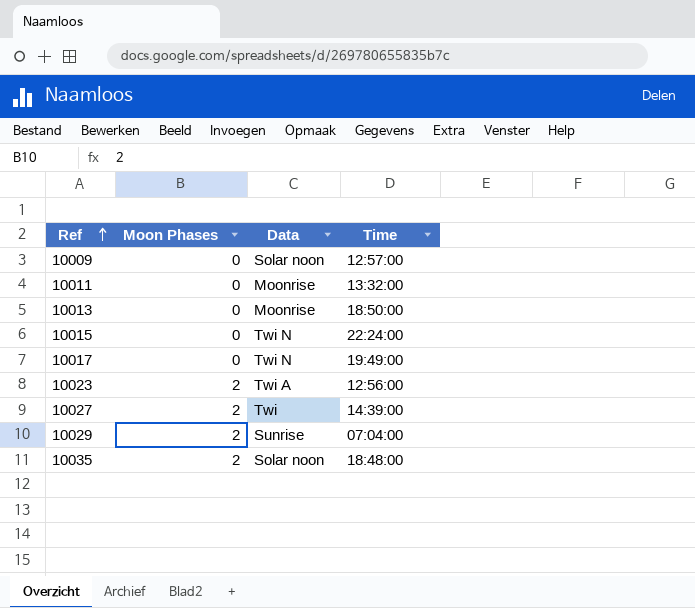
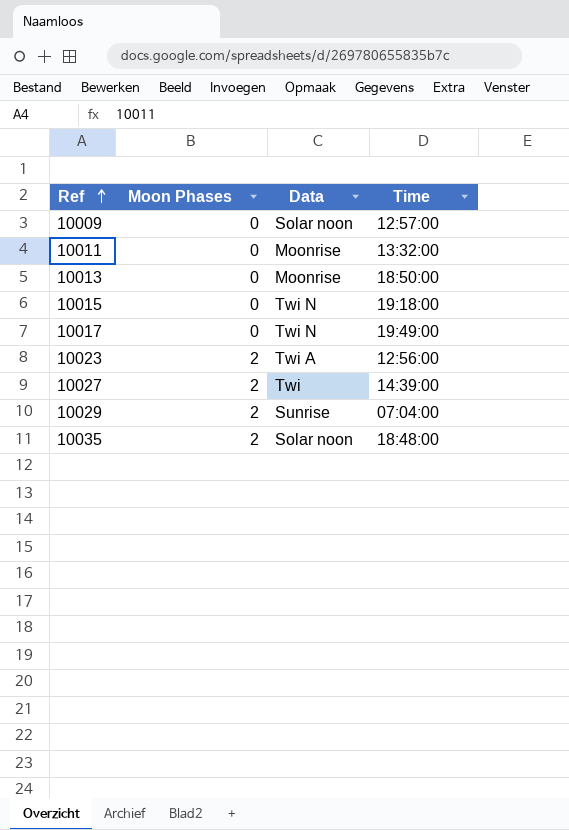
10015 | Time: 22:24:00 -> 19:18:00

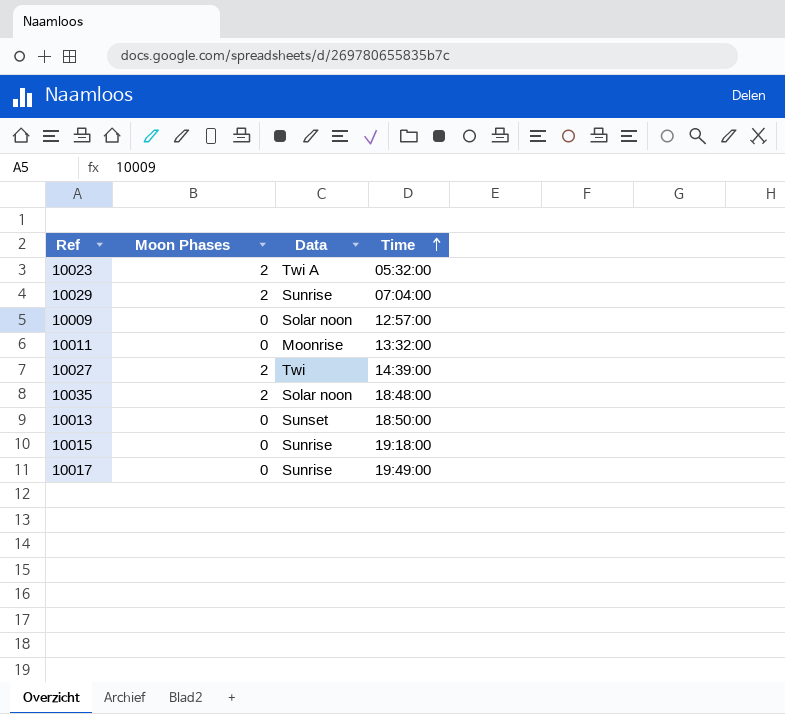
row order: Ref ascending -> Time ascending
10023 | Time: 12:56:00 -> 05:32:00
10013 | Data: Moonrise -> Sunset
10015 | Data: Twi N -> Sunrise
10017 | Data: Twi N -> Sunrise

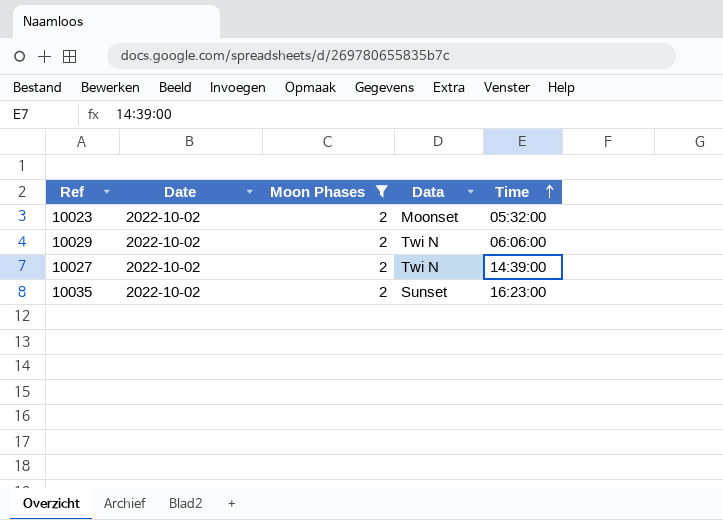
filter: none -> Moon Phases = 2
column Date | position: none -> 2
10023 | Data: Twi A -> Moonset
10029 | Data: Sunrise -> Twi N
10029 | Time: 07:04:00 -> 06:06:00
10027 | Data: Twi -> Twi N
10035 | Data: Solar noon -> Sunset
10035 | Time: 18:48:00 -> 16:23:00

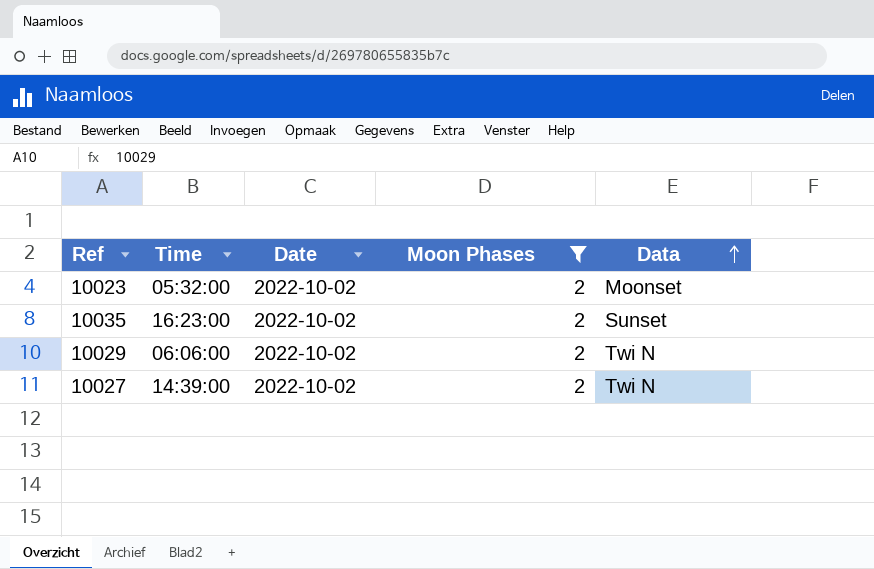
row order: Time ascending -> Data ascending
column Time | position: 5 -> 2

